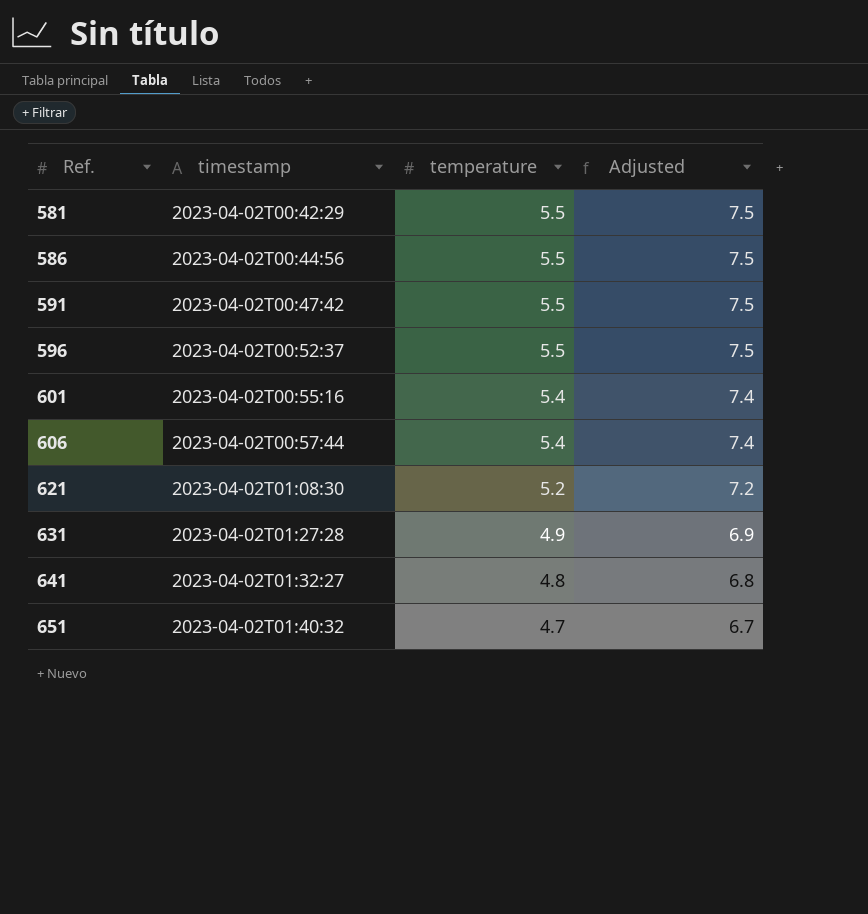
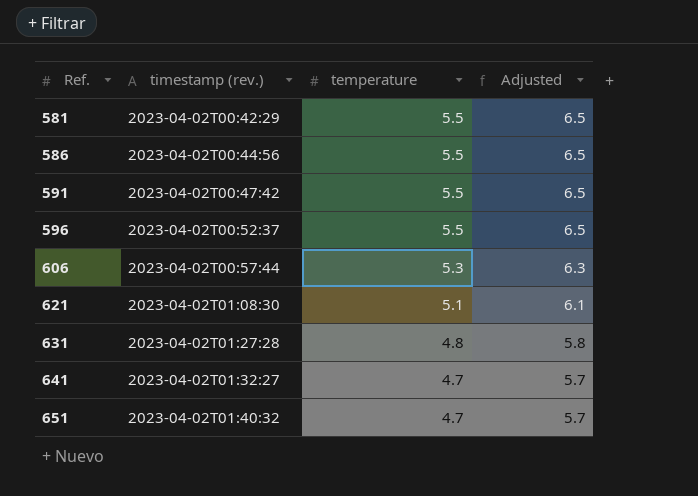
column name: timestamp -> timestamp (rev.)
column Adjusted | formula: [temperature] + 2 -> [temperature] + 1
row 601: 2023-04-02T00:55:16 | 5.4 | 7.4 -> none
606 | temperature: 5.4 -> 5.3
621 | temperature: 5.2 -> 5.1
631 | temperature: 4.9 -> 4.8
641 | temperature: 4.8 -> 4.7

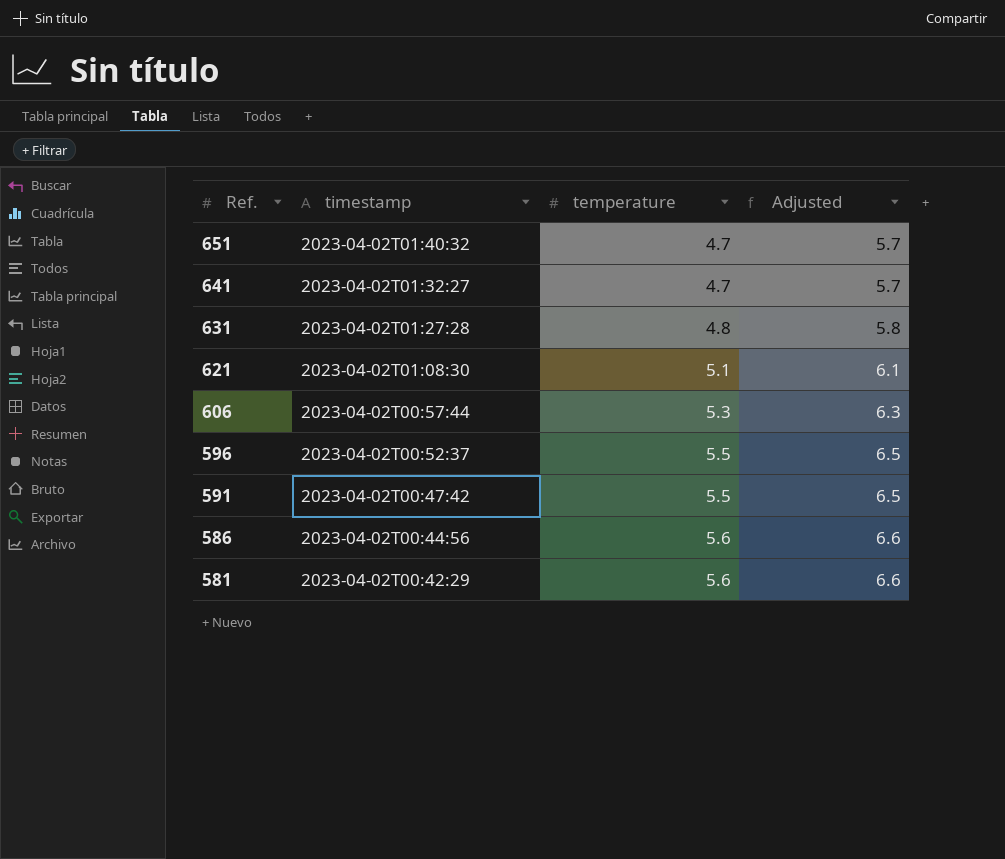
row order: Ref. ascending -> Ref. descending
column name: timestamp (rev.) -> timestamp
586 | temperature: 5.5 -> 5.6
586 | Adjusted: 6.5 -> 6.6
581 | temperature: 5.5 -> 5.6
581 | Adjusted: 6.5 -> 6.6

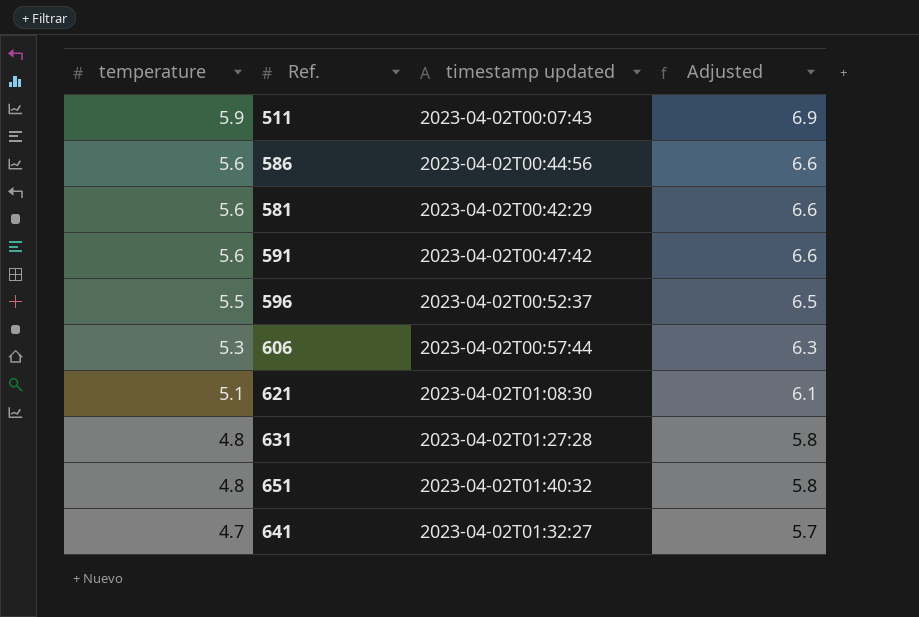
row order: Ref. descending -> temperature descending
column temperature | position: 3 -> 1
column name: timestamp -> timestamp updated
row 511: none -> 5.9 | 2023-04-02T00:07:43 | 6.9
591 | temperature: 5.5 -> 5.6
591 | Adjusted: 6.5 -> 6.6
651 | temperature: 4.7 -> 4.8
651 | Adjusted: 5.7 -> 5.8

